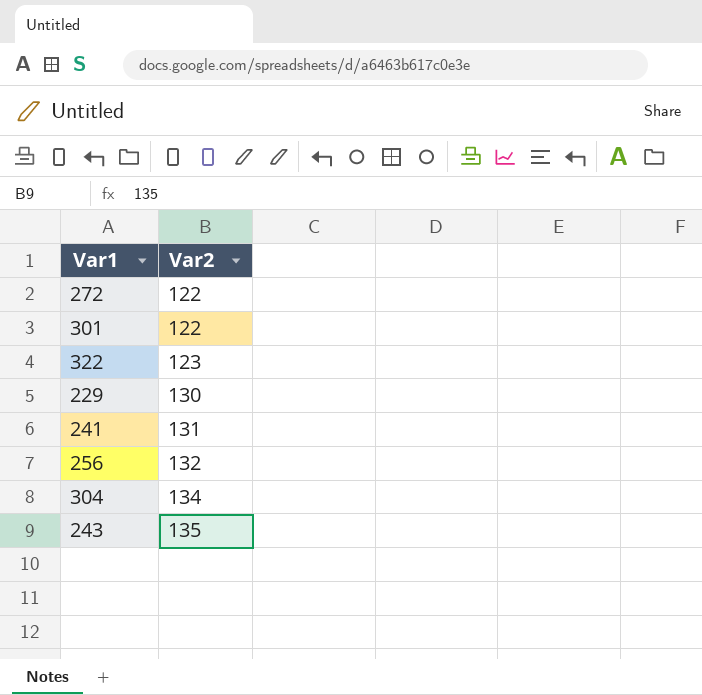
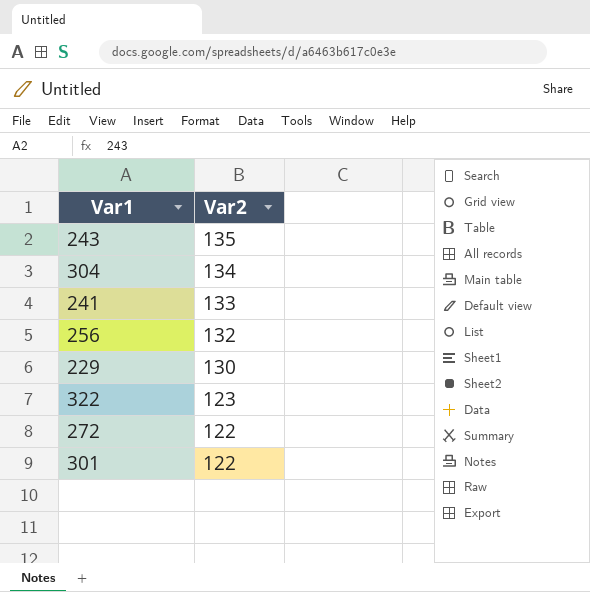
row order: Var2 ascending -> Var2 descending
241 | Var2: 131 -> 133

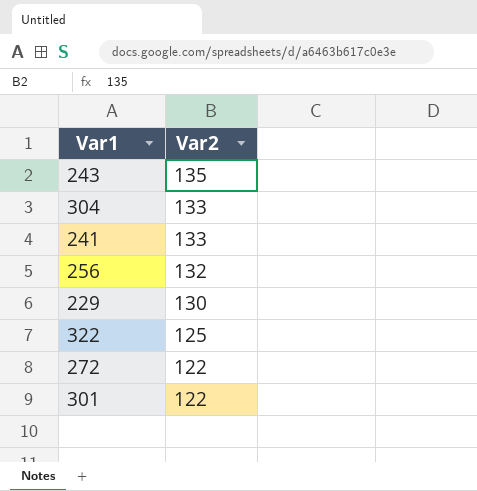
304 | Var2: 134 -> 133
322 | Var2: 123 -> 125

